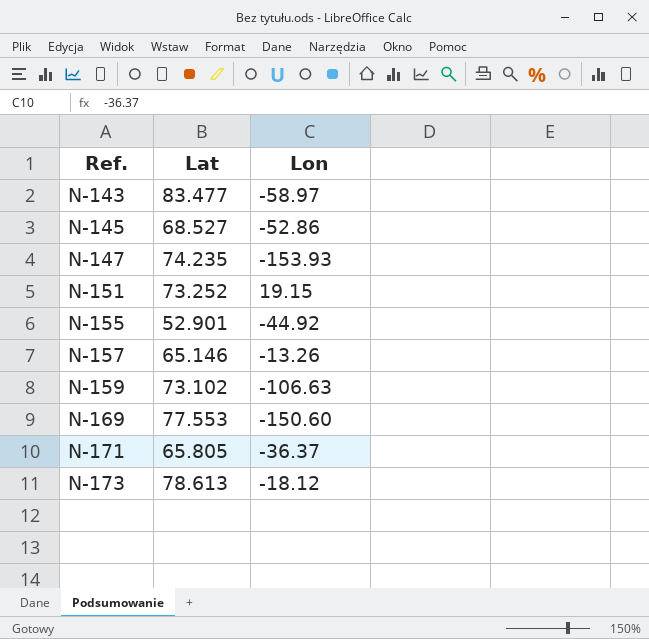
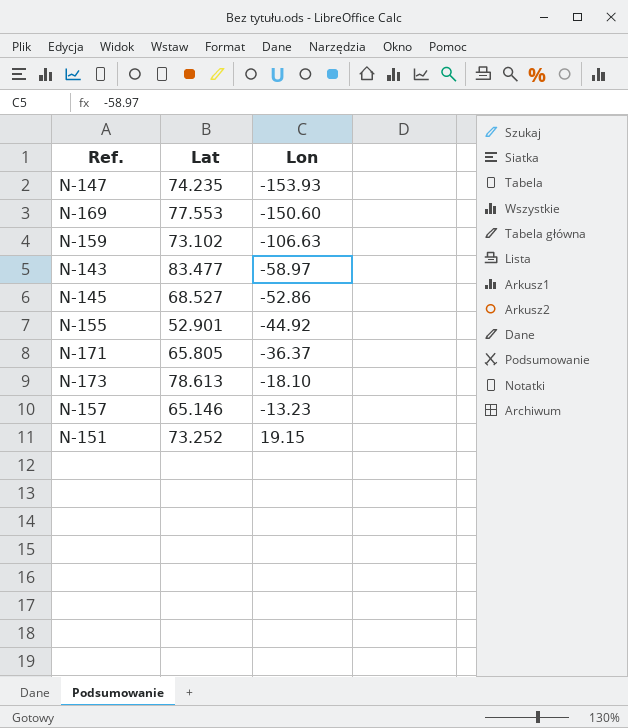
row order: Ref. ascending -> Lon ascending
N-173 | Lon: -18.12 -> -18.10
N-157 | Lon: -13.26 -> -13.23

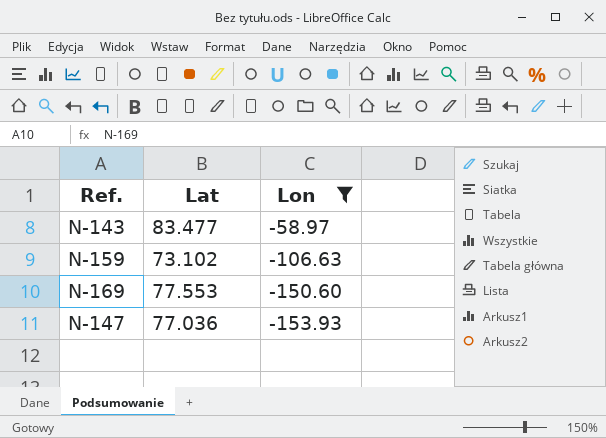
filter: none -> Lon <= -58.97
row order: Lon ascending -> Lon descending
N-147 | Lat: 74.235 -> 77.036

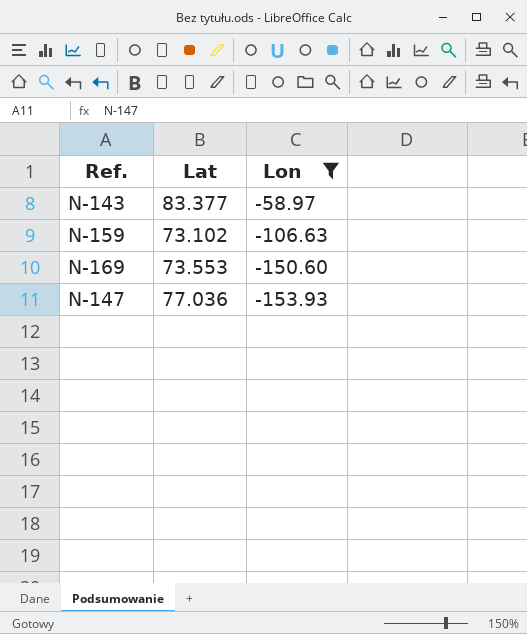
N-143 | Lat: 83.477 -> 83.377
N-169 | Lat: 77.553 -> 73.553

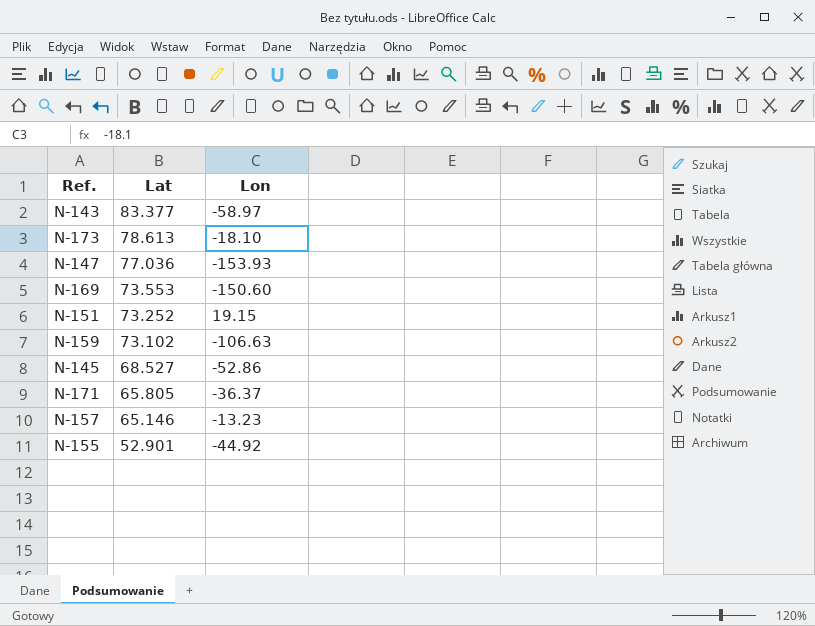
filter: Lon <= -58.97 -> none
row order: Lon descending -> Lat descending

